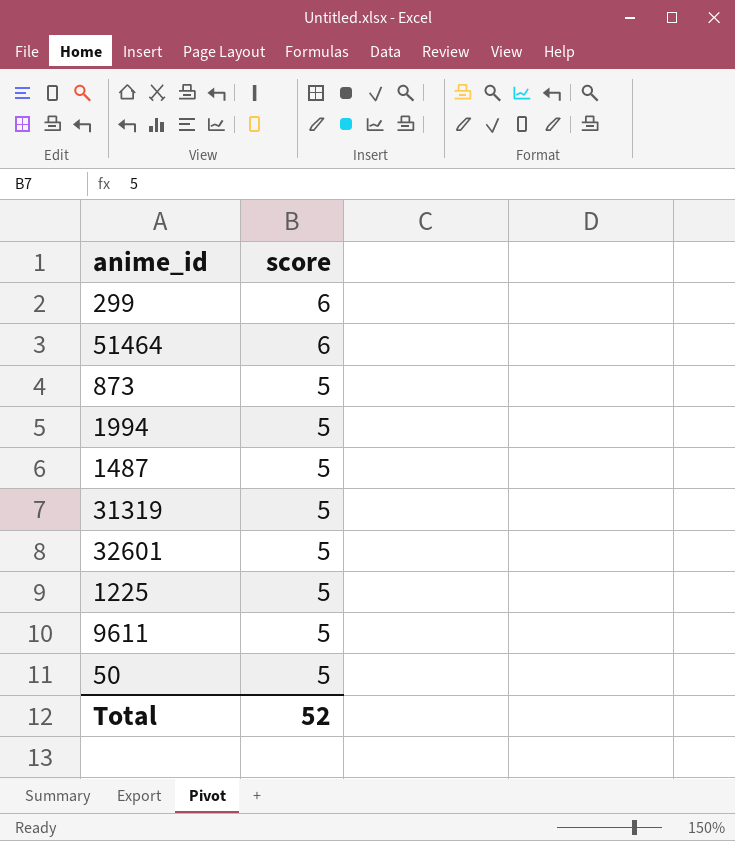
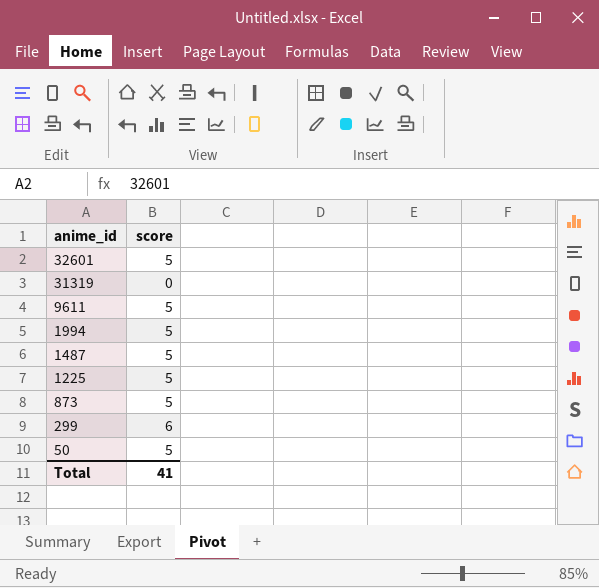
row order: score descending -> anime_id descending
row 51464: 6 -> none
31319 | score: 5 -> 0
Total | score: 52 -> 41

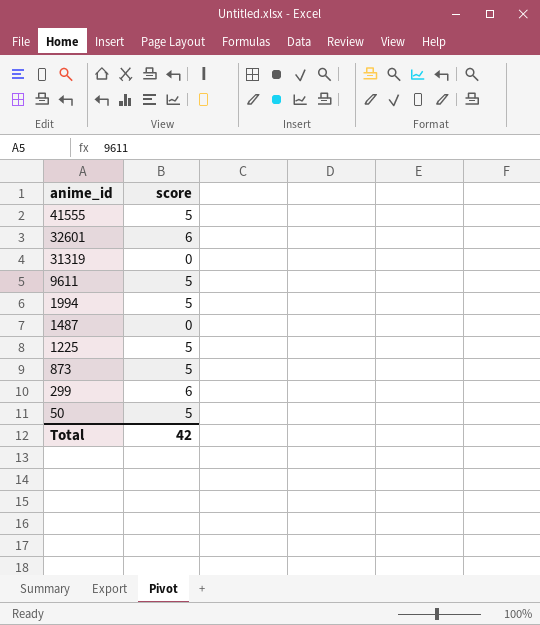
row 41555: none -> 5
32601 | score: 5 -> 6
1487 | score: 5 -> 0
Total | score: 41 -> 42

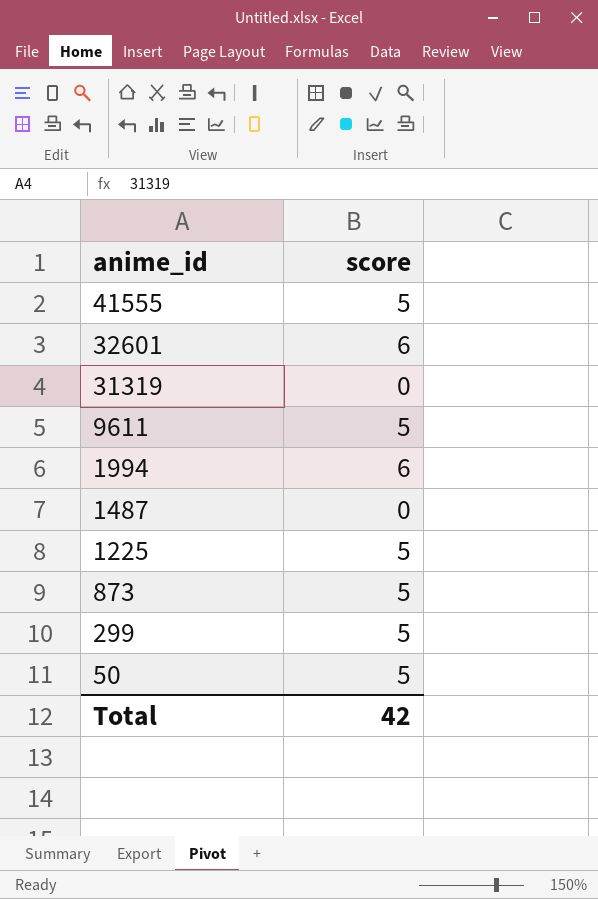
1994 | score: 5 -> 6
299 | score: 6 -> 5

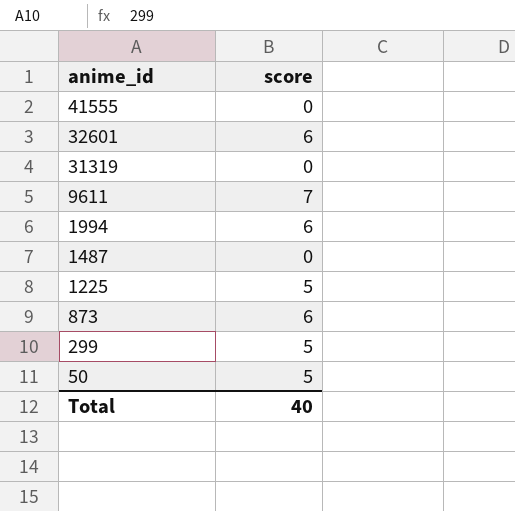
41555 | score: 5 -> 0
9611 | score: 5 -> 7
873 | score: 5 -> 6
Total | score: 42 -> 40

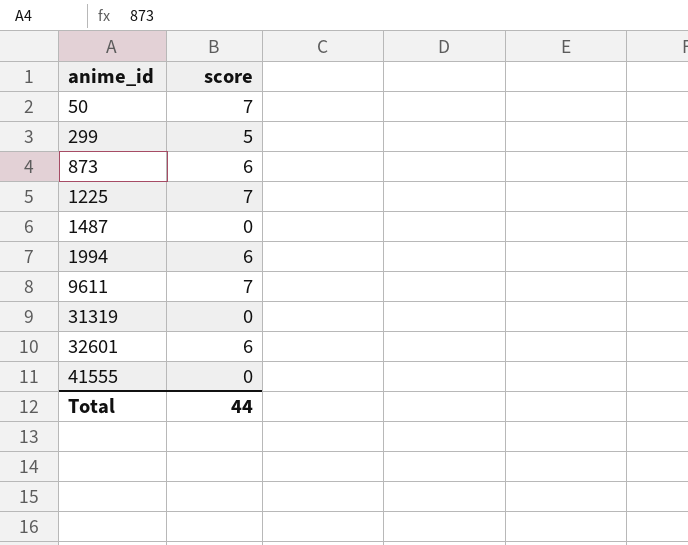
row order: anime_id descending -> anime_id ascending
50 | score: 5 -> 7
1225 | score: 5 -> 7
Total | score: 40 -> 44

